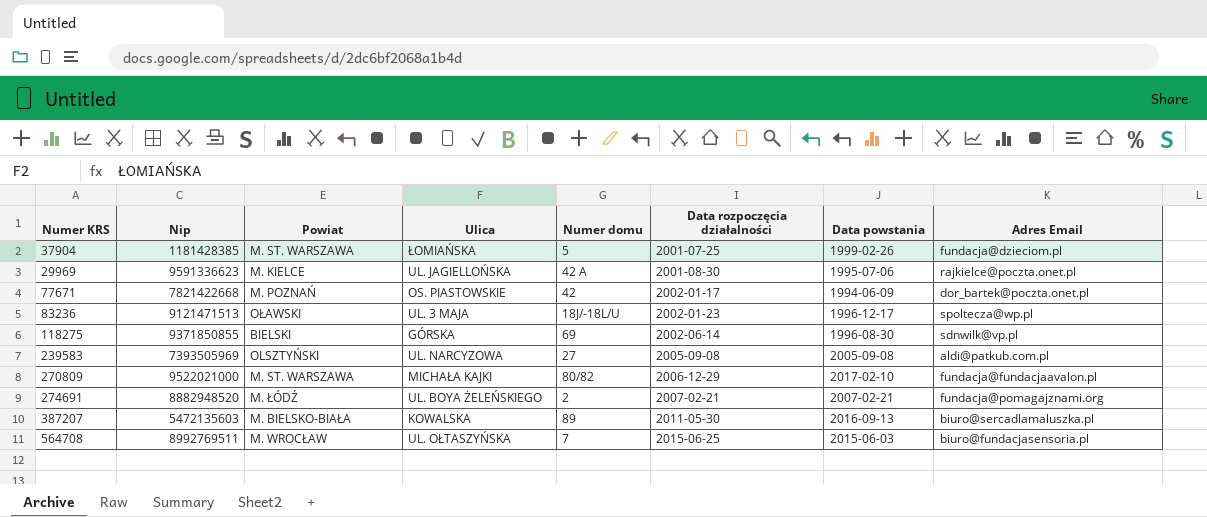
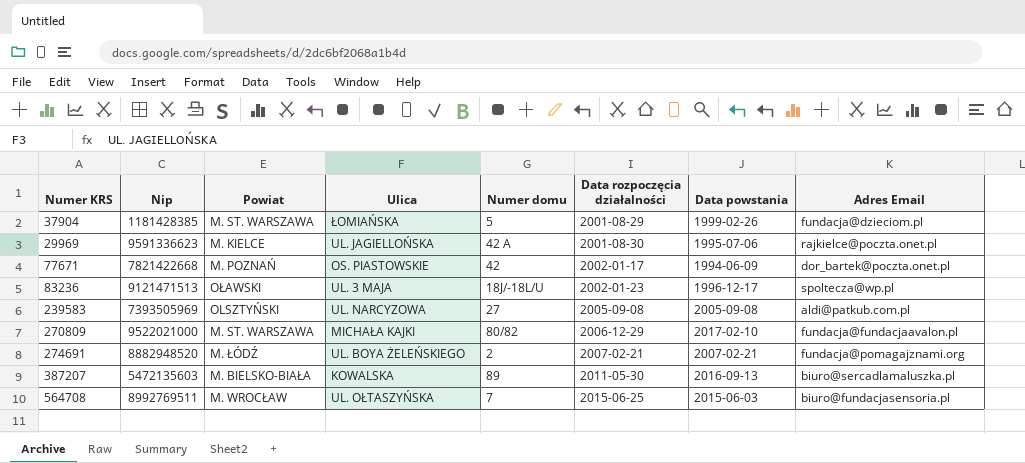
row 118275: 9371850855 | BIELSKI | GÓRSKA | 69 | 2002-06-14 | 1996-08-30 | sdnwilk@vp.pl -> none
37904 | Data rozpoczęcia działalności: 2001-07-25 -> 2001-08-29

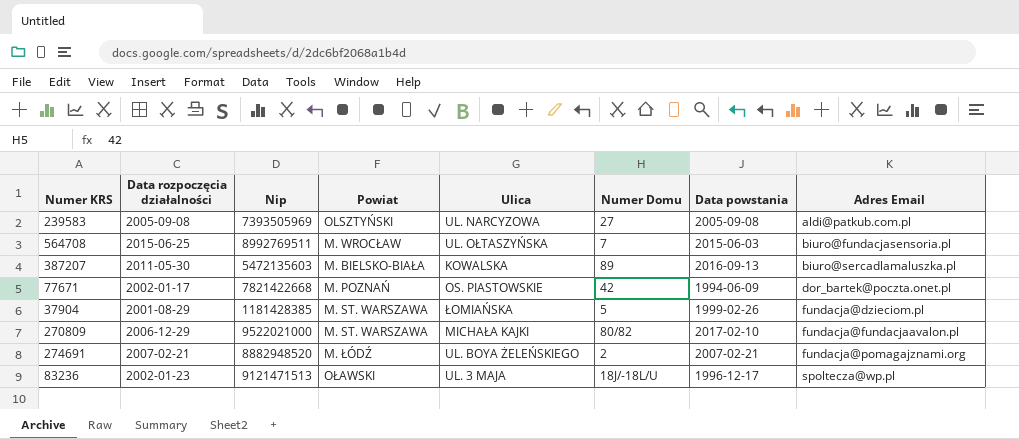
row order: Data rozpoczęcia działalności ascending -> Adres Email ascending
column Data rozpoczęcia działalności | position: 6 -> 2
column name: Numer domu -> Numer Domu
row 29969: 9591336623 | M. KIELCE | UL. JAGIELLOŃSKA | 42 A | 2001-08-30 | 1995-07-06 | rajkielce@poczta.onet.pl -> none

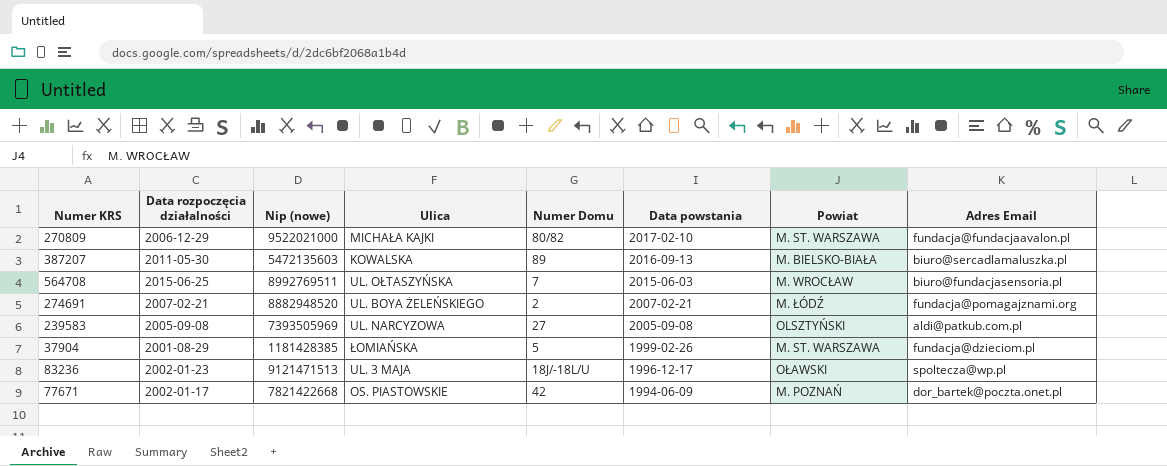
row order: Adres Email ascending -> Data powstania descending
column name: Nip -> Nip (nowe)
column Powiat | position: 4 -> 7

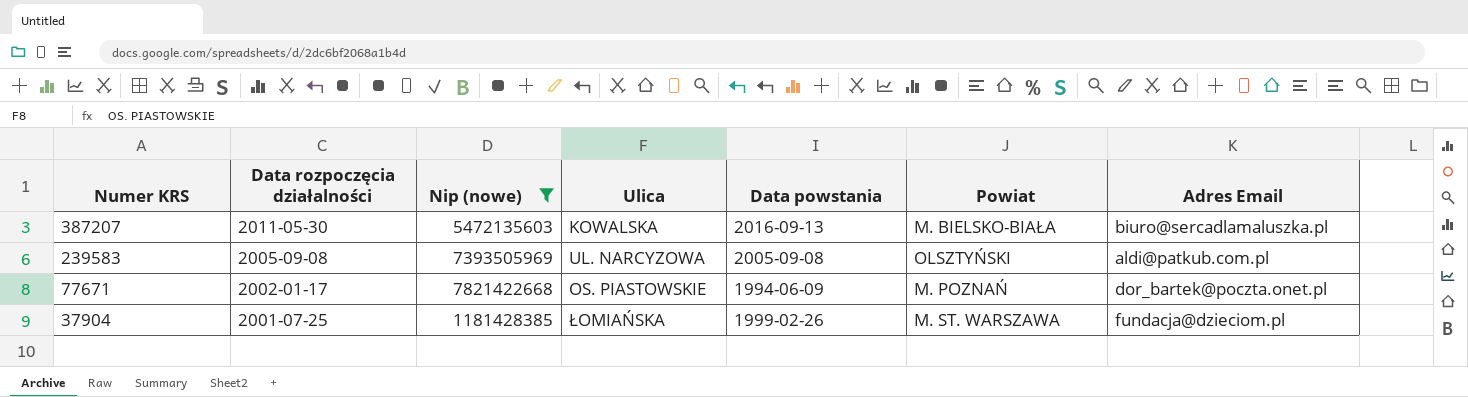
filter: none -> Nip (nowe) <= 7821422668
row order: Data powstania descending -> Numer KRS descending
column Numer Domu | position: 5 -> none
37904 | Data rozpoczęcia działalności: 2001-08-29 -> 2001-07-25

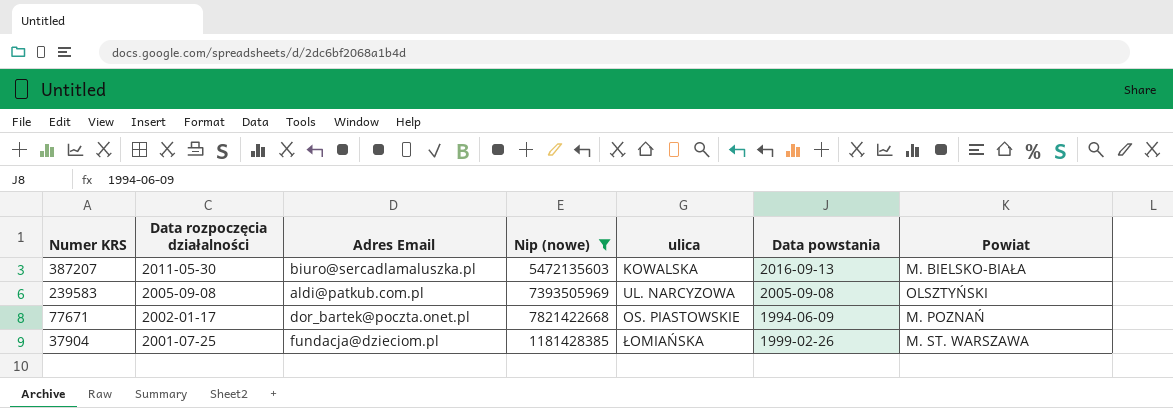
column Adres Email | position: 7 -> 3
column name: Ulica -> ulica

